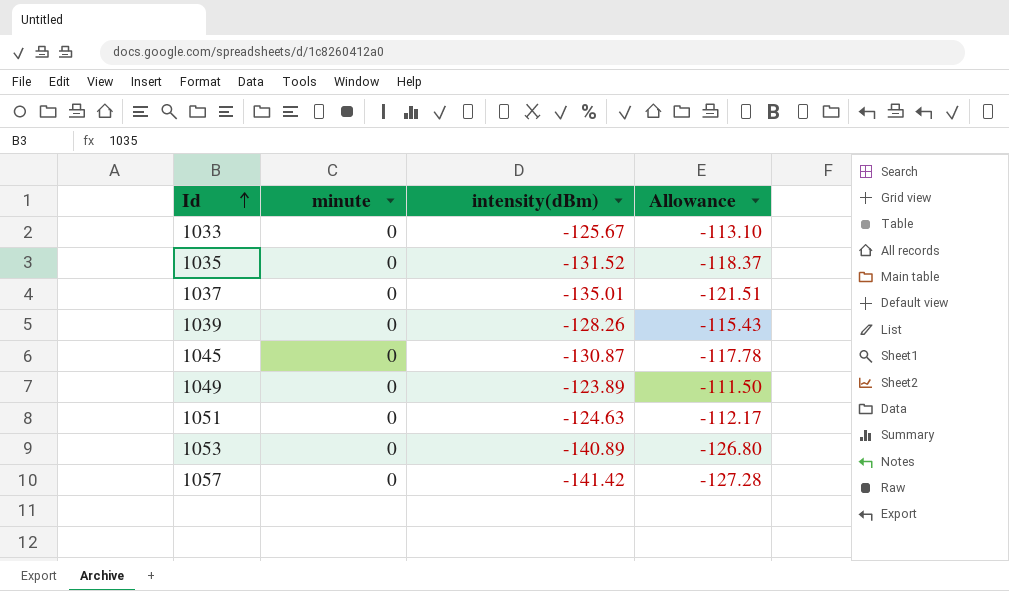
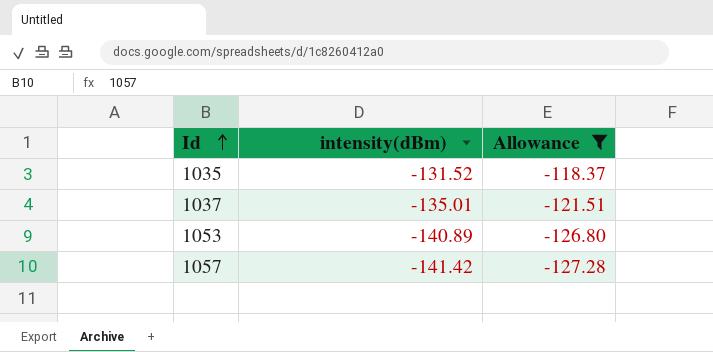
filter: none -> Allowance <= -118.37
column minute | position: 2 -> none

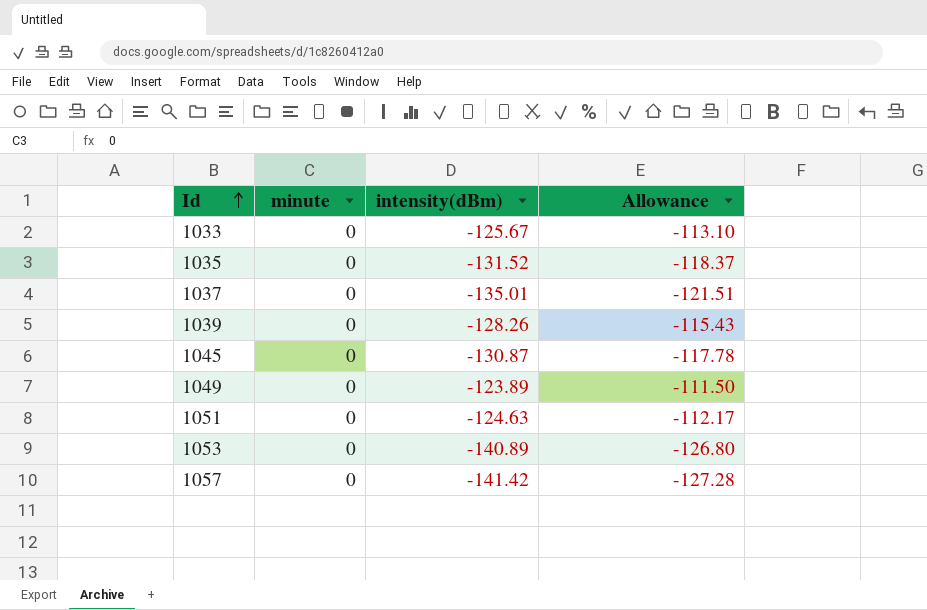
filter: Allowance <= -118.37 -> none
column minute | position: none -> 2

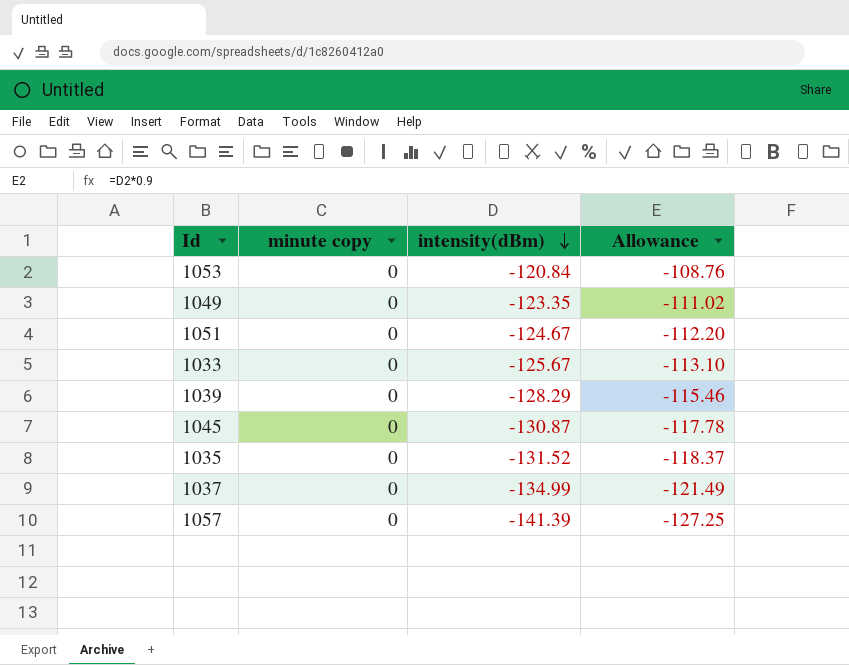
row order: Id ascending -> intensity(dBm) descending
column name: minute -> minute copy
1053 | intensity(dBm): -140.89 -> -120.84
1053 | Allowance: -126.80 -> -108.76
1049 | intensity(dBm): -123.89 -> -123.35
1049 | Allowance: -111.50 -> -111.02
1051 | intensity(dBm): -124.63 -> -124.67
1051 | Allowance: -112.17 -> -112.20
1039 | intensity(dBm): -128.26 -> -128.29
1039 | Allowance: -115.43 -> -115.46
1037 | intensity(dBm): -135.01 -> -134.99
1037 | Allowance: -121.51 -> -121.49
1057 | intensity(dBm): -141.42 -> -141.39
1057 | Allowance: -127.28 -> -127.25

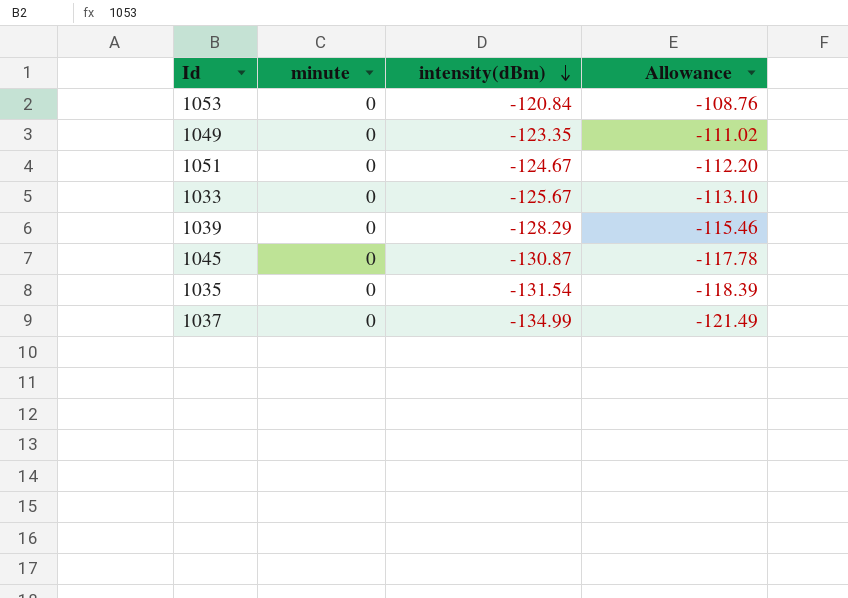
column name: minute copy -> minute
row 1057: 0 | -141.39 | -127.25 -> none
1035 | intensity(dBm): -131.52 -> -131.54
1035 | Allowance: -118.37 -> -118.39

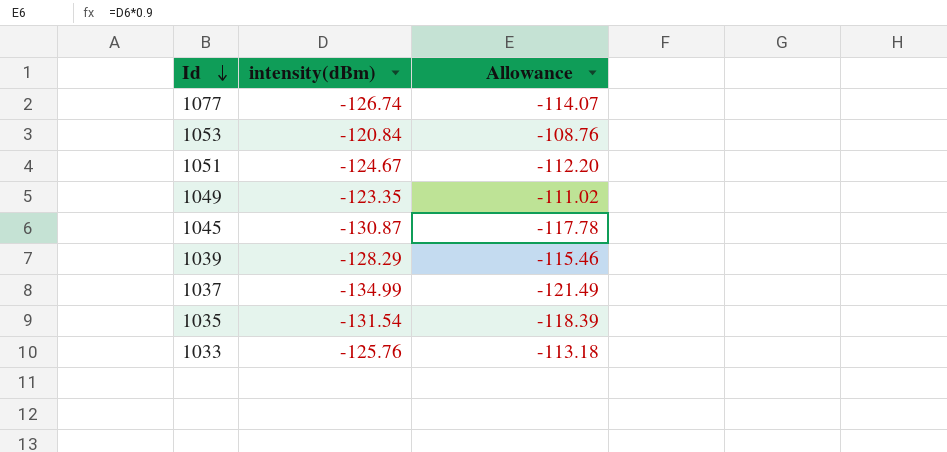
row order: intensity(dBm) descending -> Id descending
column minute | position: 2 -> none
row 1077: none -> -126.74 | -114.07
1033 | intensity(dBm): -125.67 -> -125.76
1033 | Allowance: -113.10 -> -113.18

